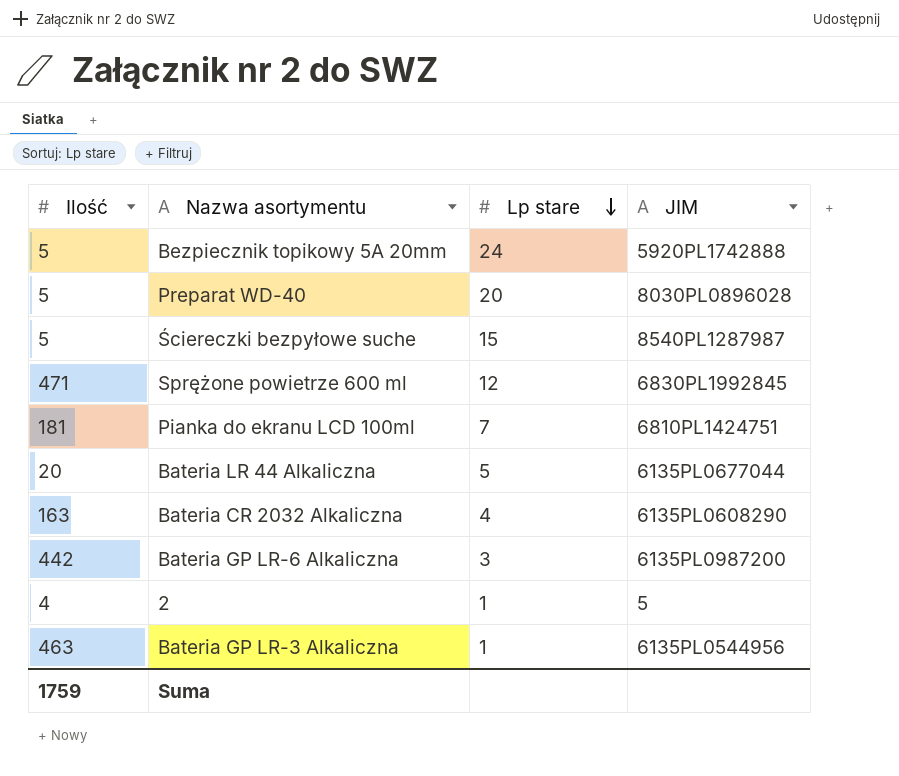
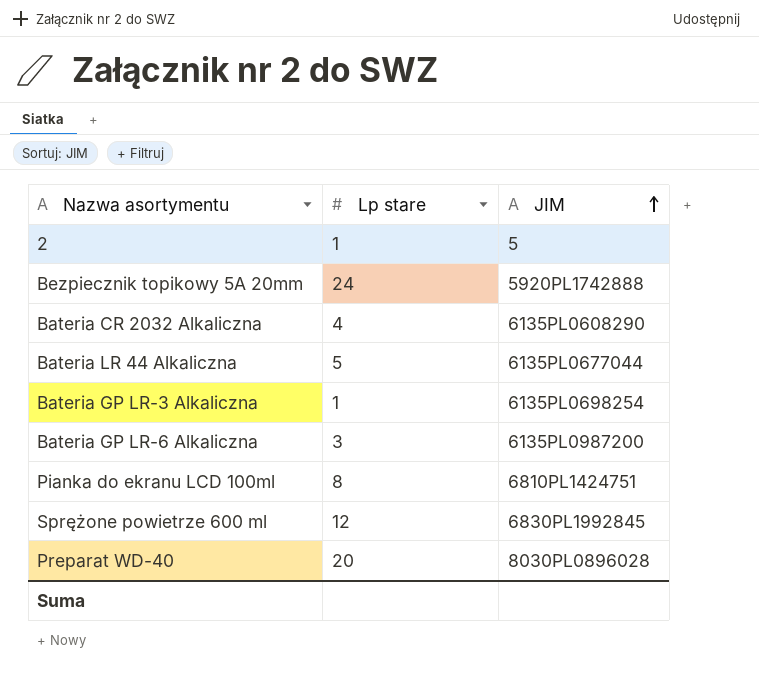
row order: Lp stare descending -> JIM ascending
column Ilość | position: 1 -> none
row Ściereczki bezpyłowe suche: 5 | 15 | 8540PL1287987 -> none
Bateria GP LR-3 Alkaliczna | JIM: 6135PL0544956 -> 6135PL0698254
Pianka do ekranu LCD 100ml | Lp stare: 7 -> 8

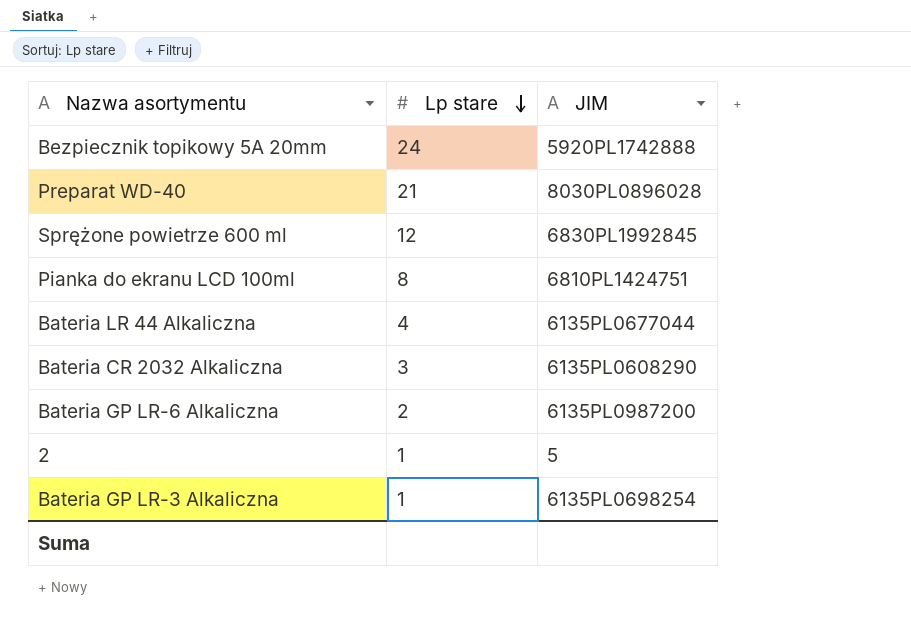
row order: JIM ascending -> Lp stare descending
Preparat WD-40 | Lp stare: 20 -> 21
Bateria LR 44 Alkaliczna | Lp stare: 5 -> 4
Bateria CR 2032 Alkaliczna | Lp stare: 4 -> 3
Bateria GP LR-6 Alkaliczna | Lp stare: 3 -> 2

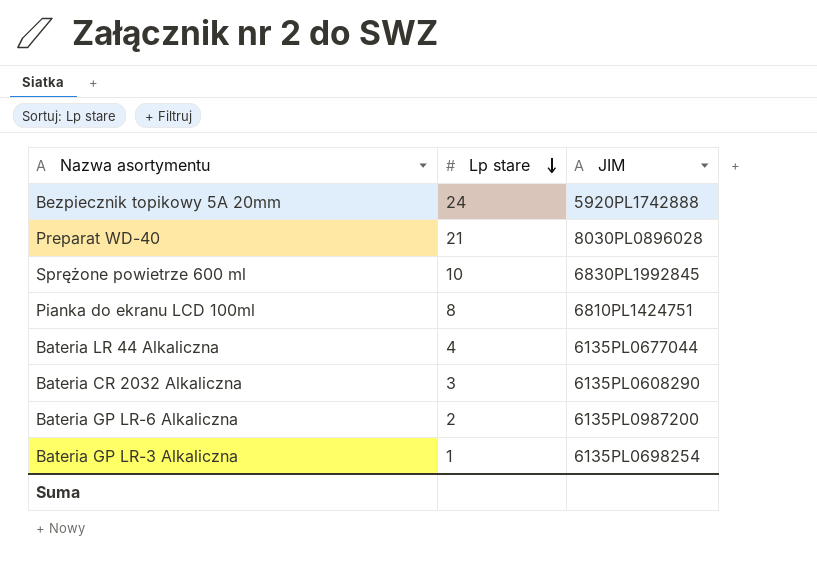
row 2: 1 | 5 -> none
Sprężone powietrze 600 ml | Lp stare: 12 -> 10

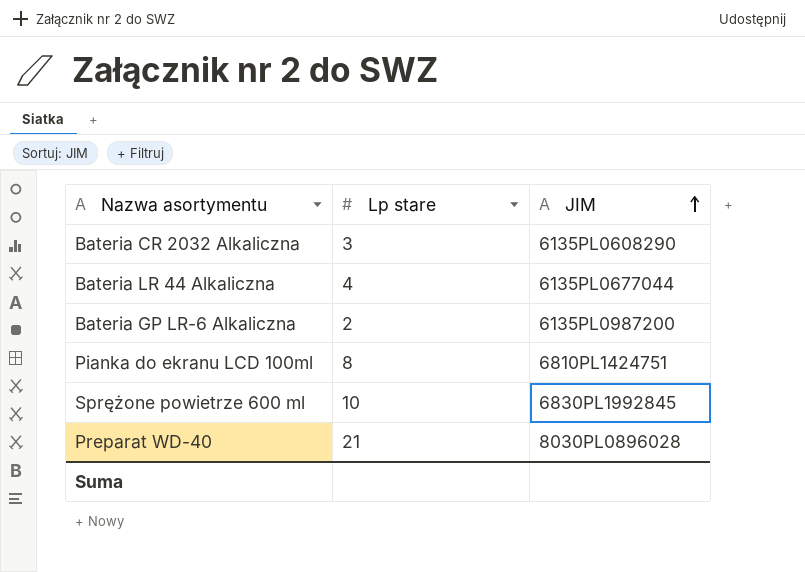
row order: Lp stare descending -> JIM ascending
row Bezpiecznik topikowy 5A 20mm: 24 | 5920PL1742888 -> none
row Bateria GP LR-3 Alkaliczna: 1 | 6135PL0698254 -> none

